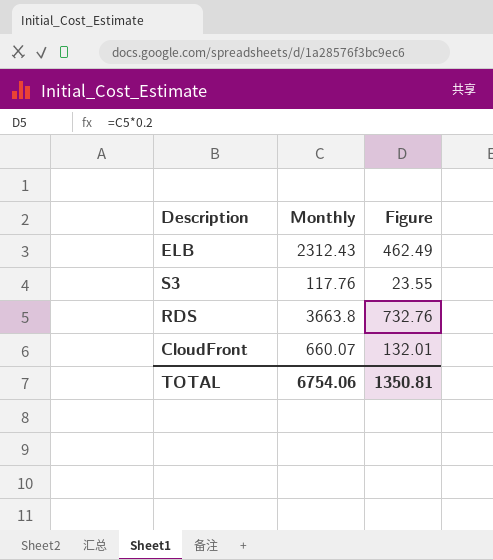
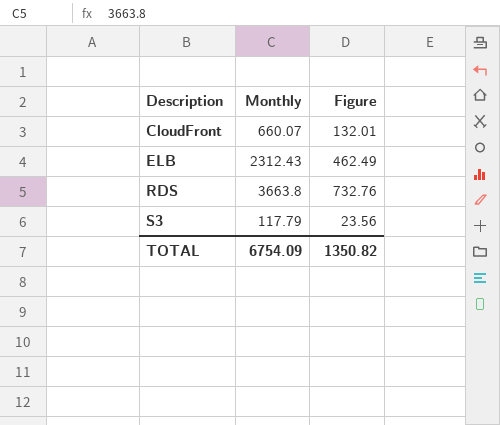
row order: none -> Description ascending
S3 | Monthly: 117.76 -> 117.79
S3 | Figure: 23.55 -> 23.56
TOTAL | Monthly: 6754.06 -> 6754.09
TOTAL | Figure: 1350.81 -> 1350.82

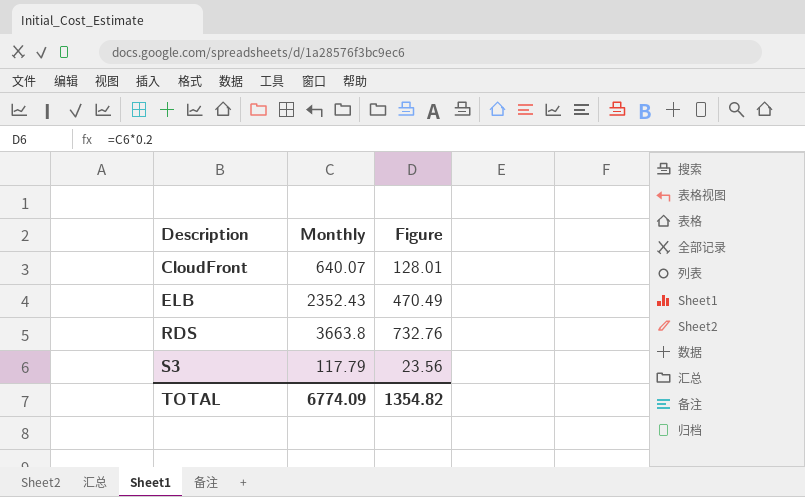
CloudFront | Monthly: 660.07 -> 640.07
CloudFront | Figure: 132.01 -> 128.01
ELB | Monthly: 2312.43 -> 2352.43
ELB | Figure: 462.49 -> 470.49
TOTAL | Monthly: 6754.09 -> 6774.09
TOTAL | Figure: 1350.82 -> 1354.82

